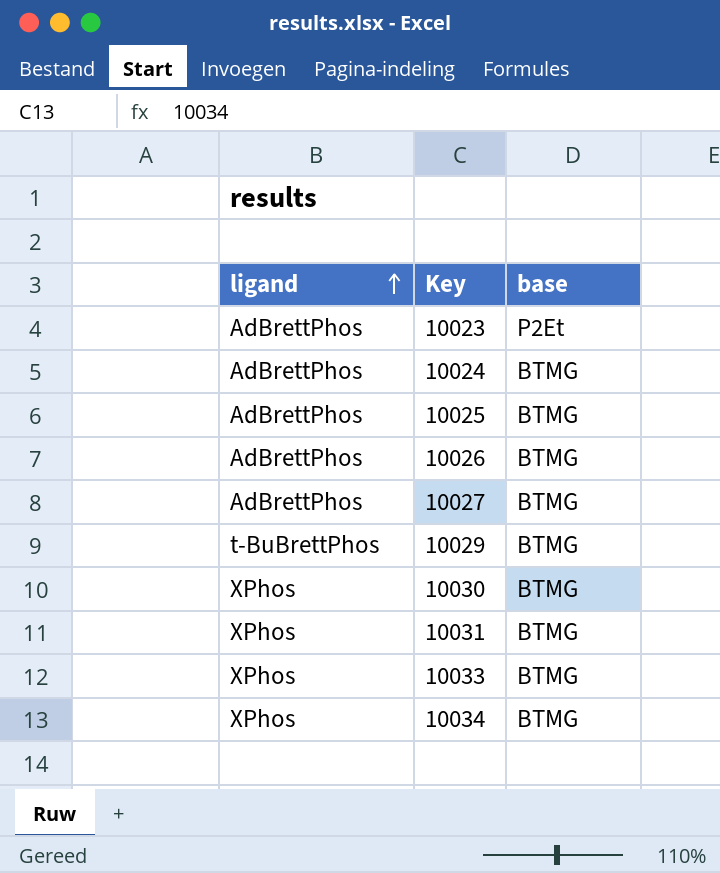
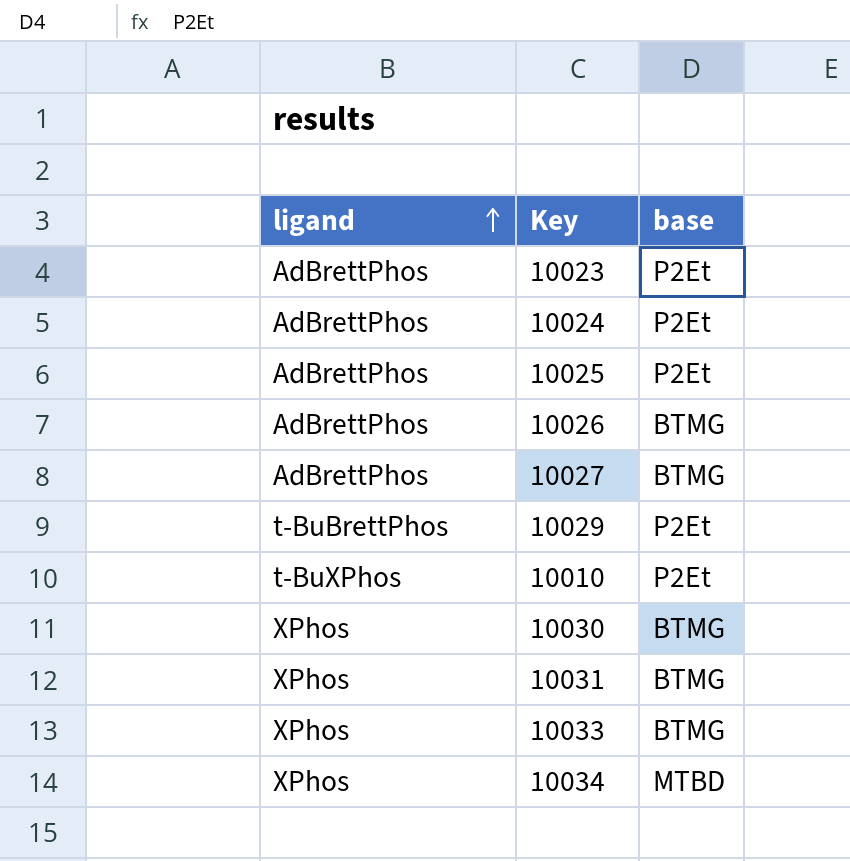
10024 | base: BTMG -> P2Et
10025 | base: BTMG -> P2Et
10029 | base: BTMG -> P2Et
row 10010: none -> t-BuXPhos | P2Et
10034 | base: BTMG -> MTBD

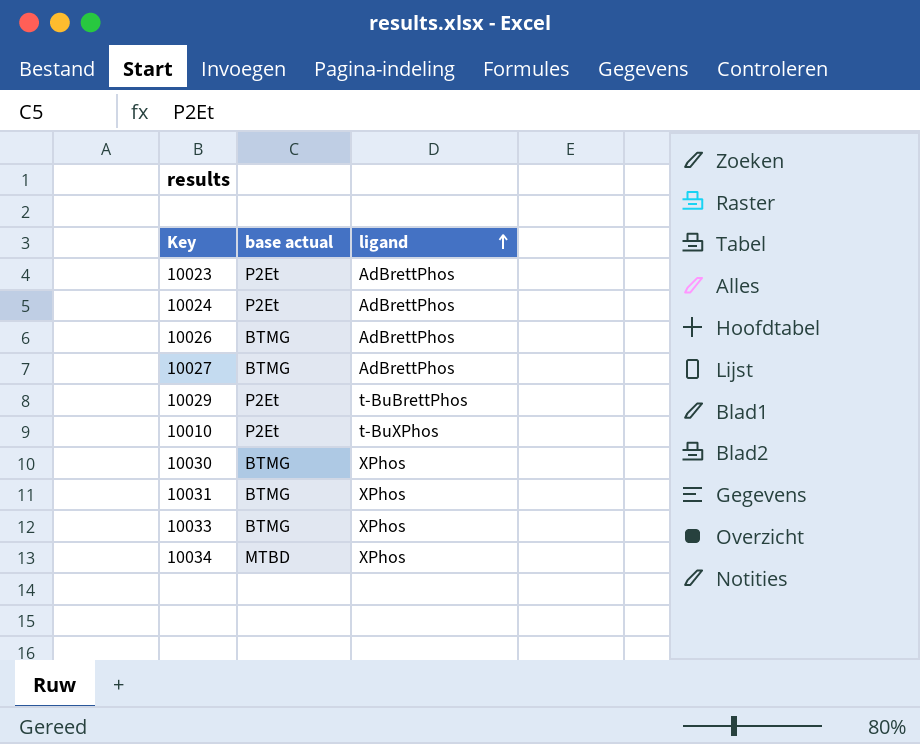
column name: base -> base actual
column ligand | position: 1 -> 3
row 10025: AdBrettPhos | P2Et -> none

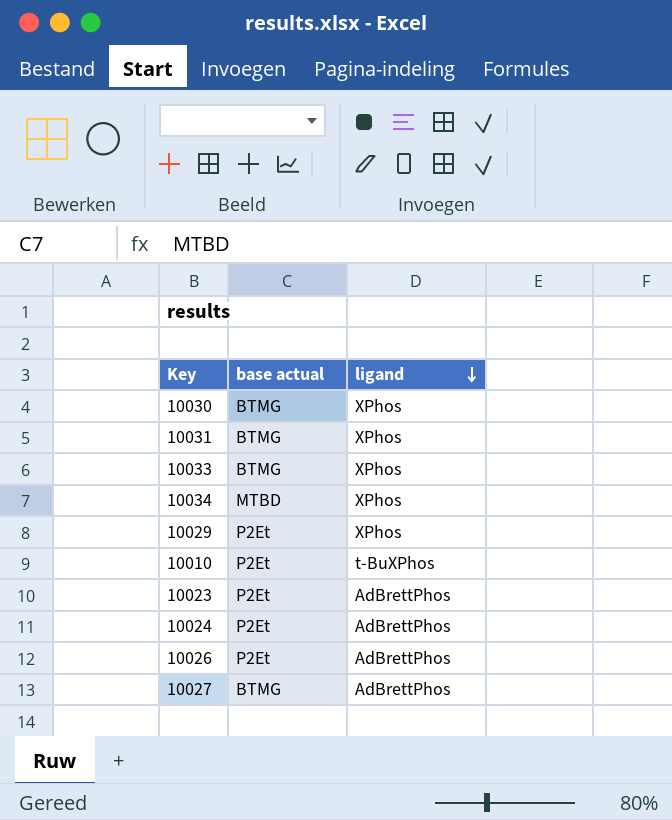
row order: ligand ascending -> ligand descending
10029 | ligand: t-BuBrettPhos -> XPhos
10026 | base actual: BTMG -> P2Et

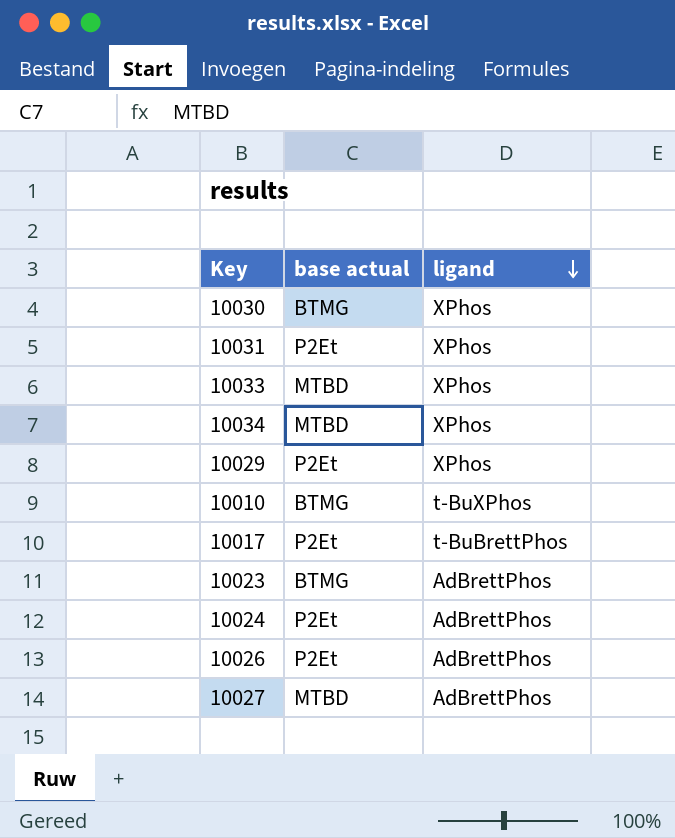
10031 | base actual: BTMG -> P2Et
10033 | base actual: BTMG -> MTBD
10010 | base actual: P2Et -> BTMG
row 10017: none -> P2Et | t-BuBrettPhos
10023 | base actual: P2Et -> BTMG
10027 | base actual: BTMG -> MTBD

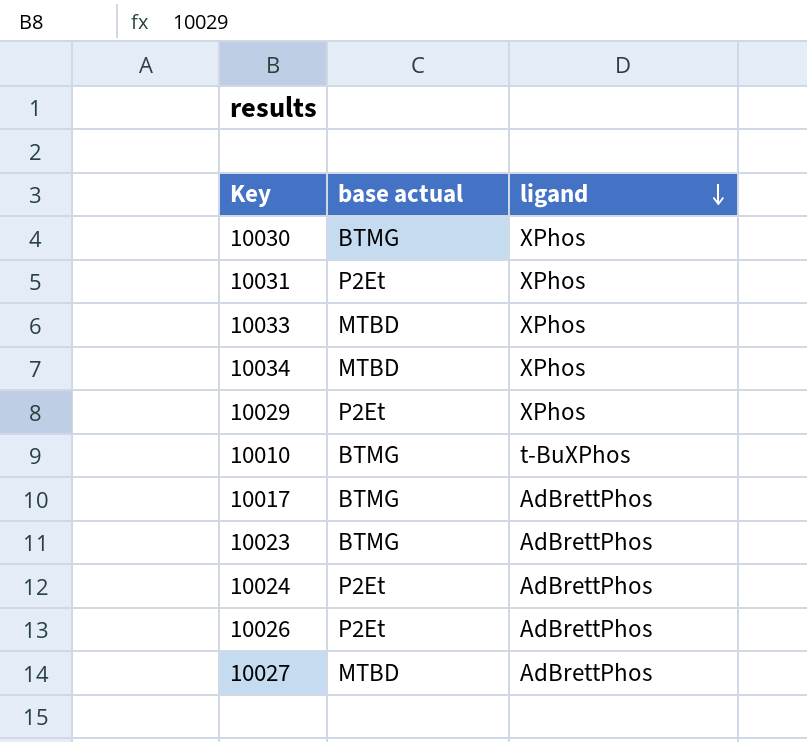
10017 | base actual: P2Et -> BTMG
10017 | ligand: t-BuBrettPhos -> AdBrettPhos

